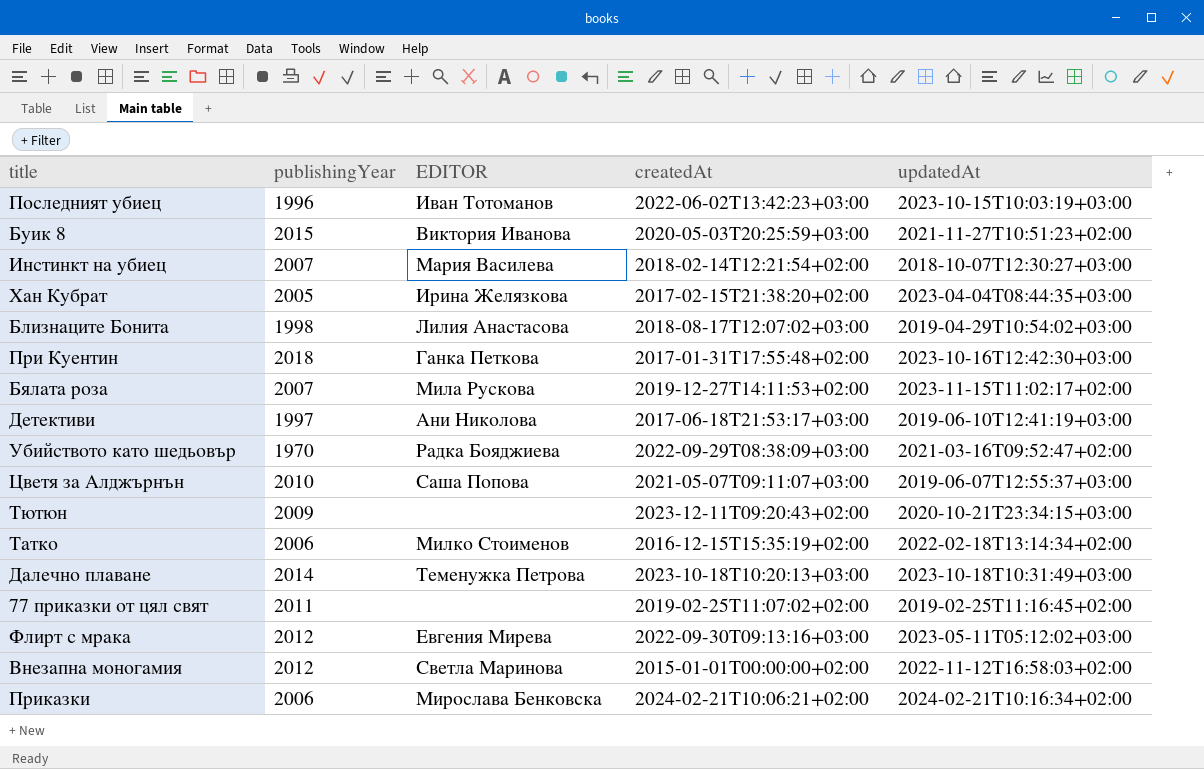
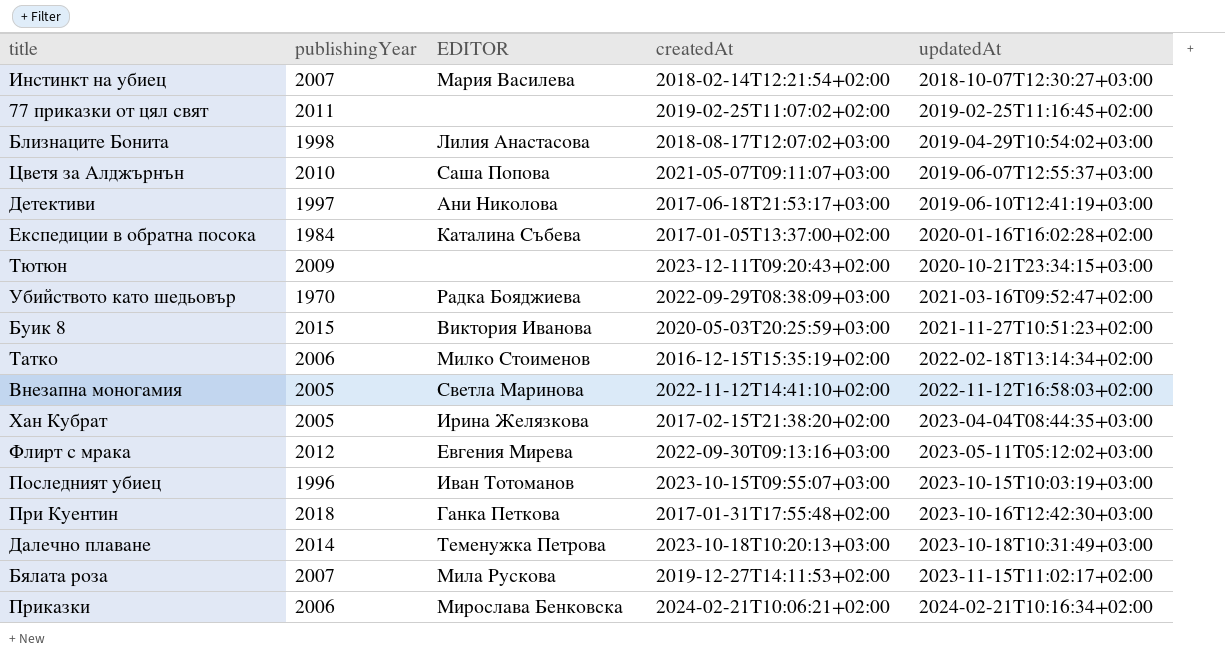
row order: none -> updatedAt ascending
row Експедиции в обратна посока: none -> 1984 | Каталина Събева | 2017-01-05T13:37:00+02:00 | 2020-01-16T16:02:28+02:00
Внезапна моногамия | publishingYear: 2012 -> 2005
Внезапна моногамия | createdAt: 2015-01-01T00:00:00+02:00 -> 2022-11-12T14:41:10+02:00
Последният убиец | createdAt: 2022-06-02T13:42:23+03:00 -> 2023-10-15T09:55:07+03:00

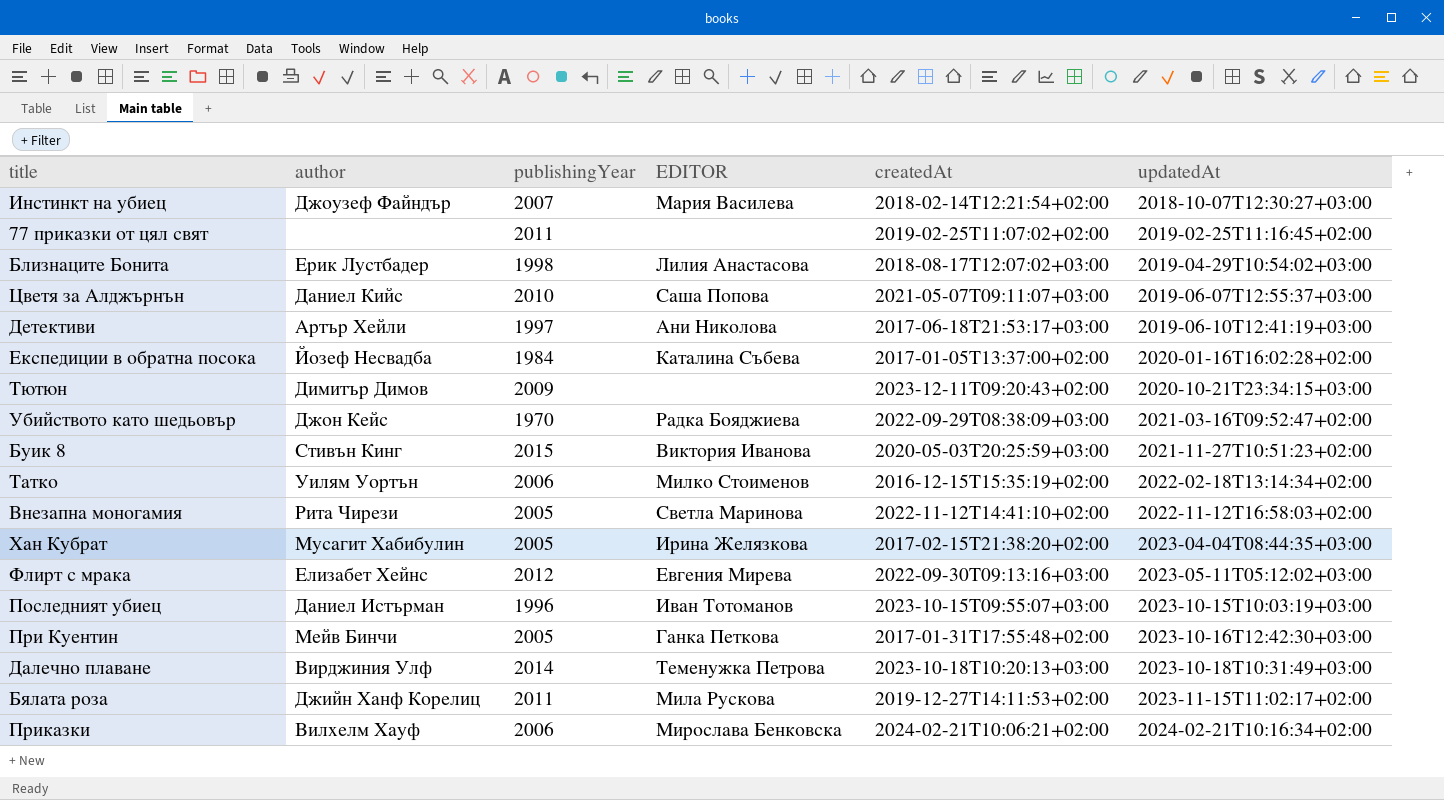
column author | position: none -> 2
При Куентин | publishingYear: 2018 -> 2005
Бялата роза | publishingYear: 2007 -> 2011

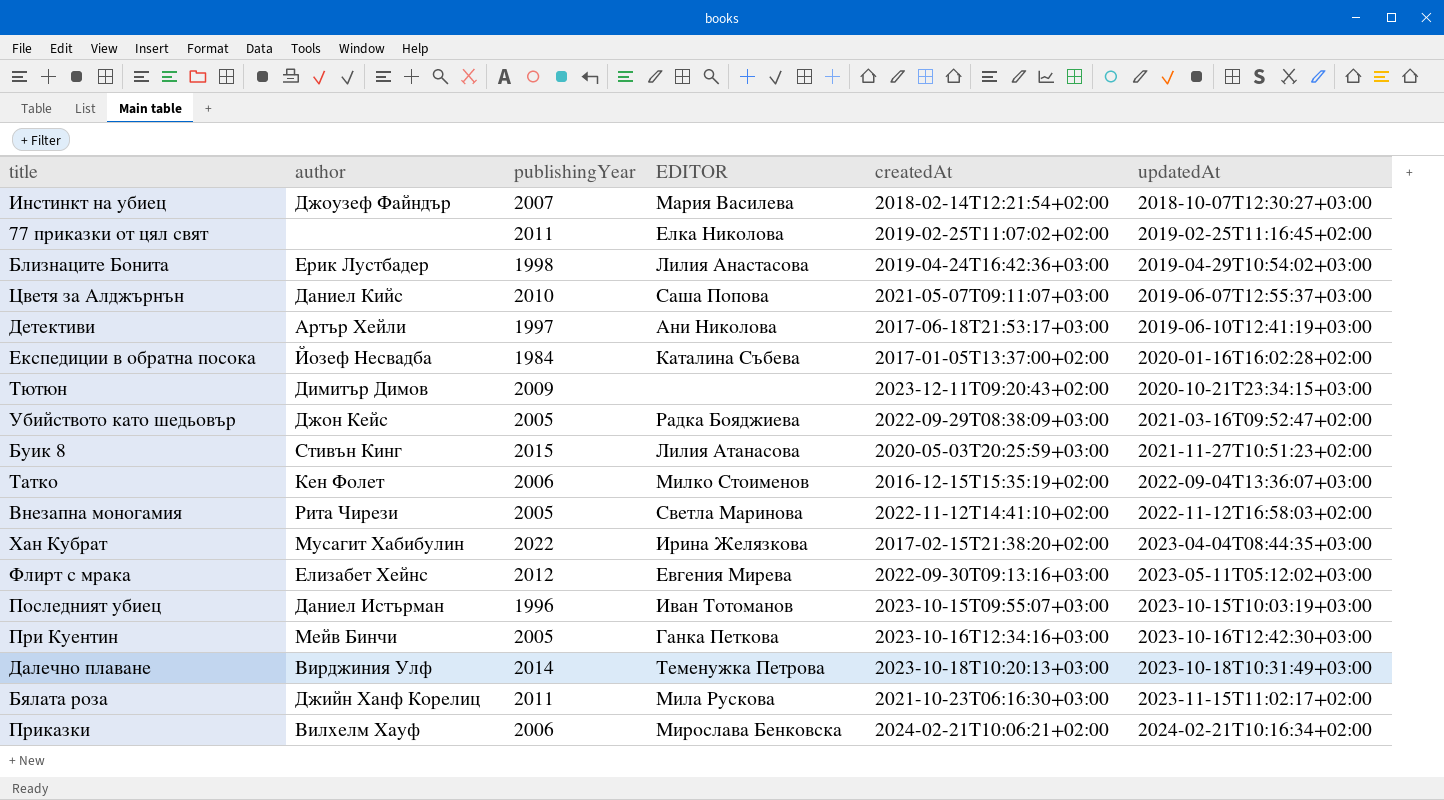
77 приказки от цял свят | EDITOR: none -> Елка Николова
Близнаците Бонита | createdAt: 2018-08-17T12:07:02+03:00 -> 2019-04-24T16:42:36+03:00
Убийството като шедьовър | publishingYear: 1970 -> 2005
Буик 8 | EDITOR: Виктория Иванова -> Лилия Атанасова
Татко | author: Уилям Уортън -> Кен Фолет
Татко | updatedAt: 2022-02-18T13:14:34+02:00 -> 2022-09-04T13:36:07+03:00
Хан Кубрат | publishingYear: 2005 -> 2022
При Куентин | createdAt: 2017-01-31T17:55:48+02:00 -> 2023-10-16T12:34:16+03:00
Бялата роза | createdAt: 2019-12-27T14:11:53+02:00 -> 2021-10-23T06:16:30+03:00

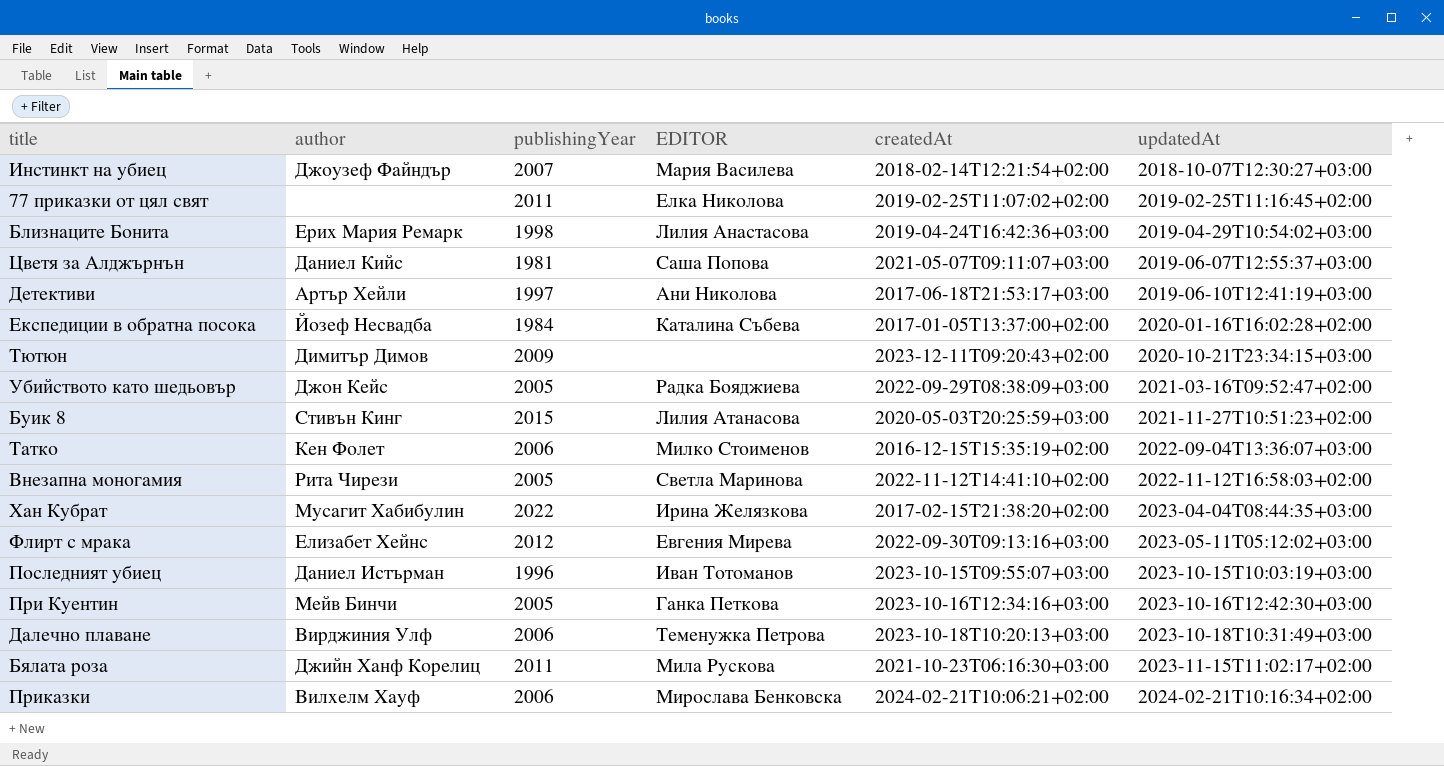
Близнаците Бонита | author: Ерик Лустбадер -> Ерих Мария Ремарк
Цветя за Алджърнън | publishingYear: 2010 -> 1981
Далечно плаване | publishingYear: 2014 -> 2006

